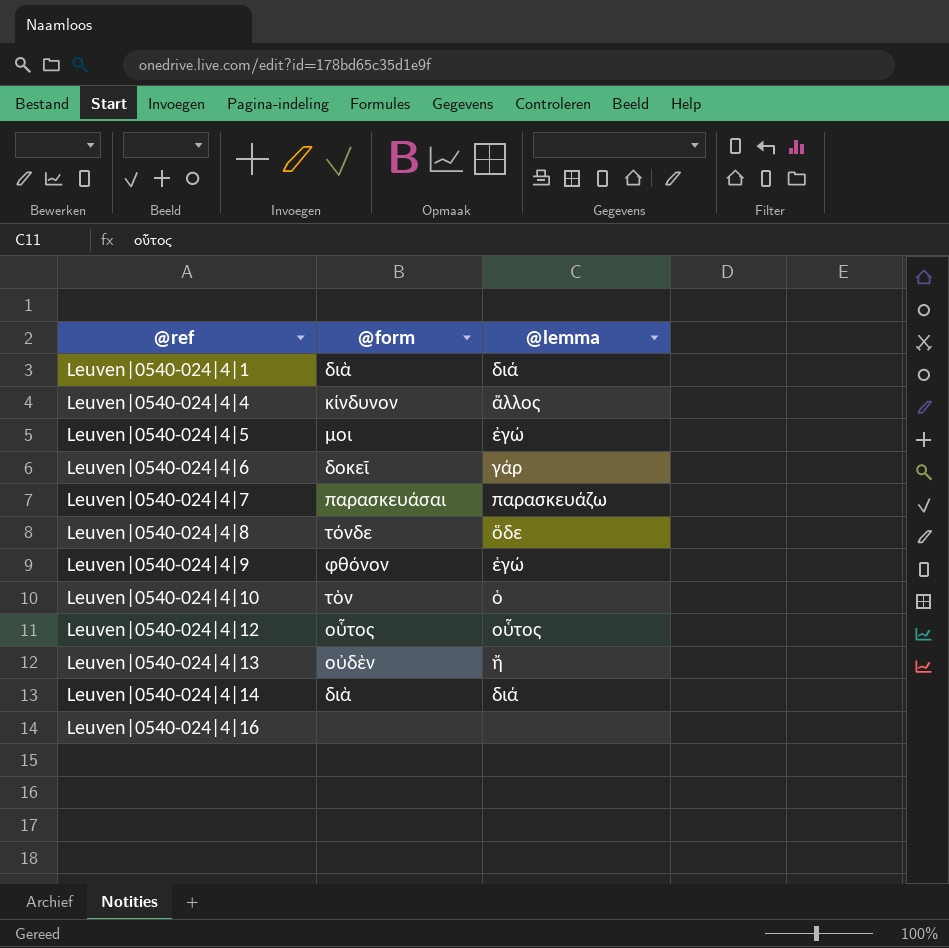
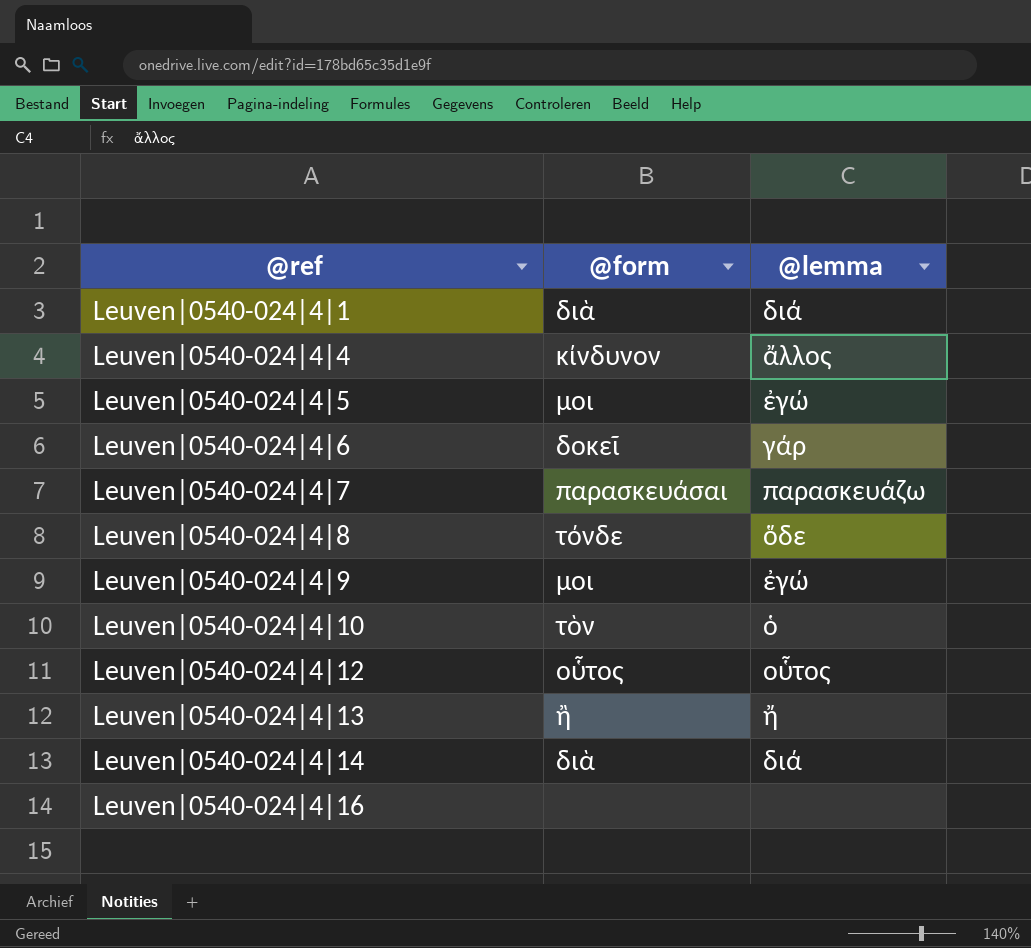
Leuven|0540-024|4|9 | @form: φθόνον -> μοι
Leuven|0540-024|4|13 | @form: οὐδὲν -> ἢ

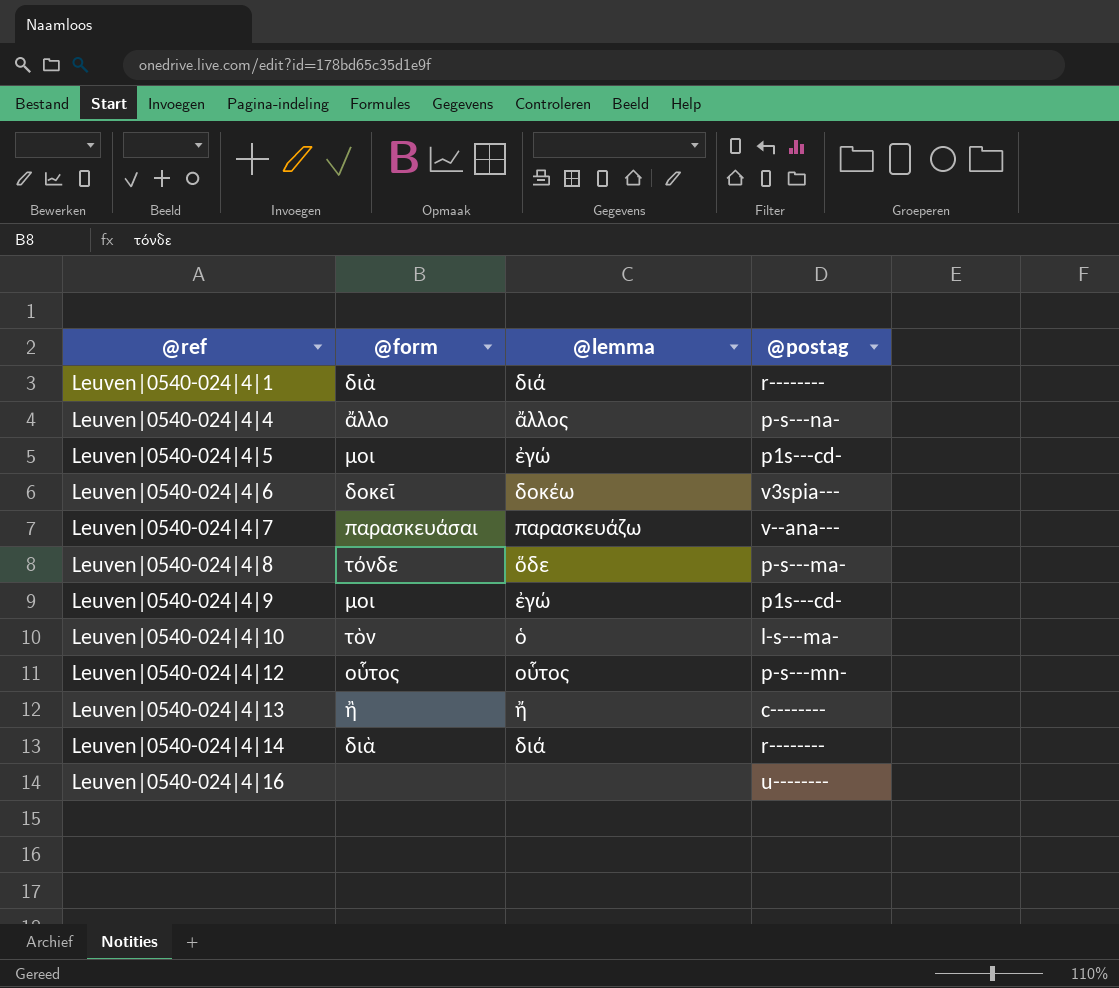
column @postag | position: none -> 4
Leuven|0540-024|4|4 | @form: κίνδυνον -> ἄλλο
Leuven|0540-024|4|6 | @lemma: γάρ -> δοκέω

